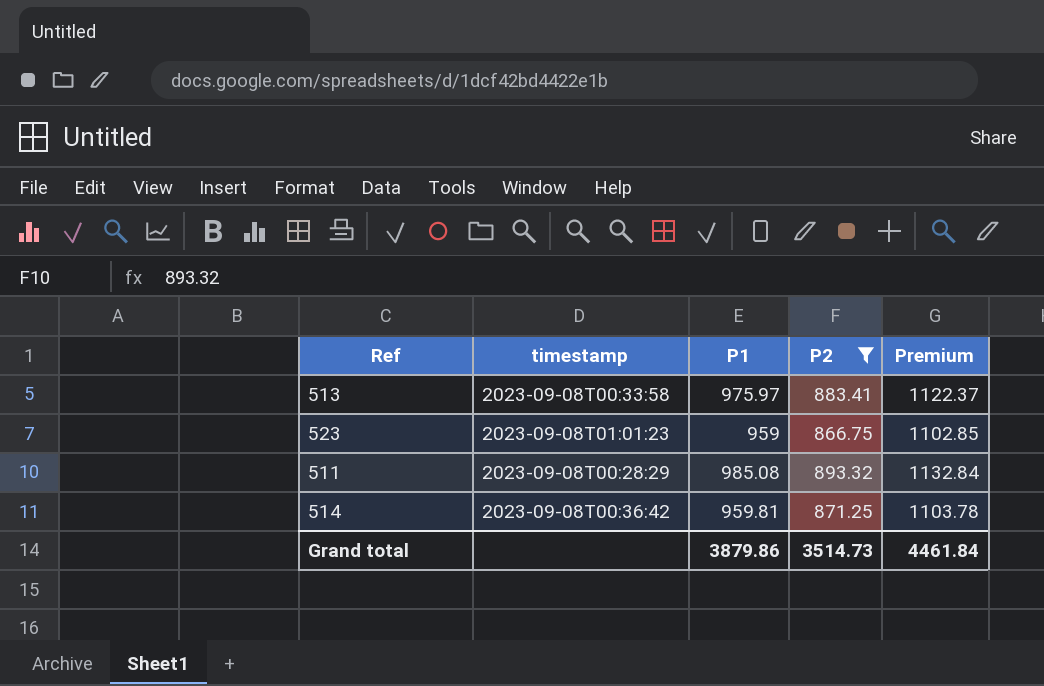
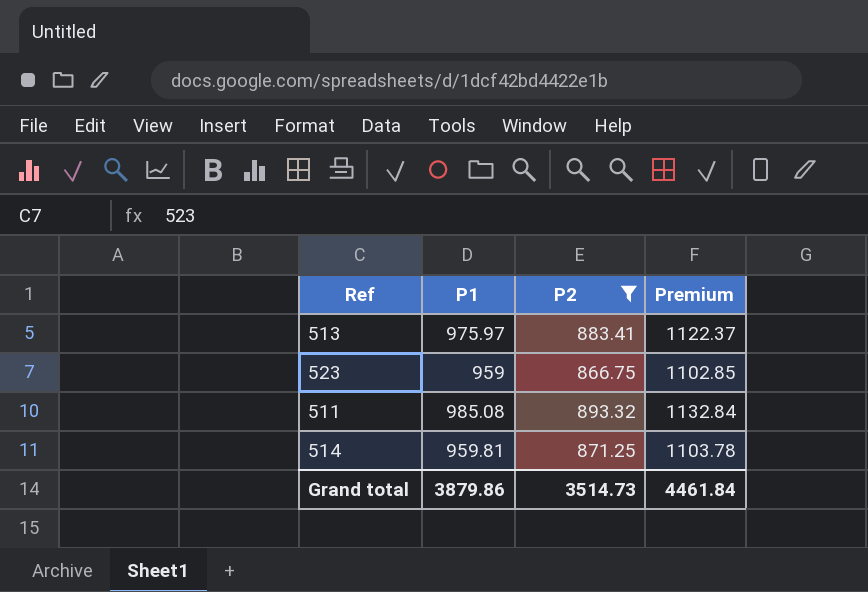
column timestamp | position: 2 -> none

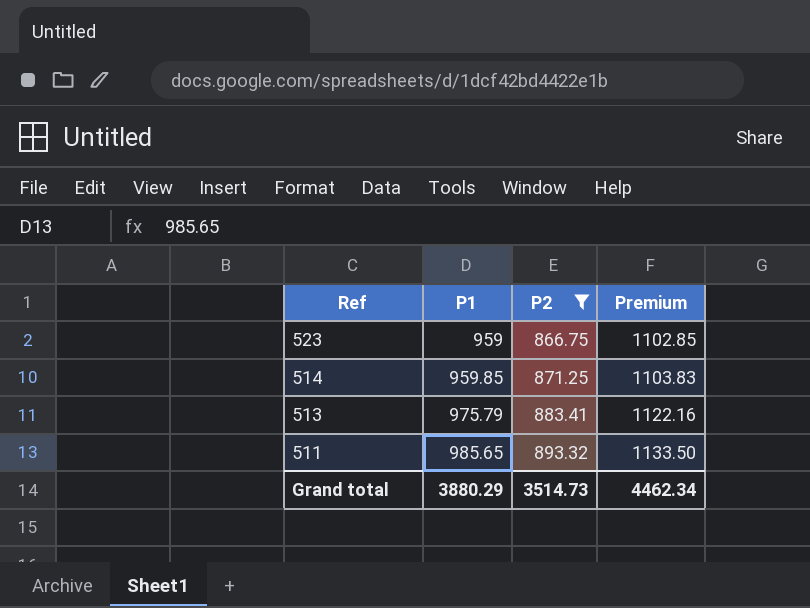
row order: none -> Ref descending
514 | P1: 959.81 -> 959.85
514 | Premium: 1103.78 -> 1103.83
513 | P1: 975.97 -> 975.79
513 | Premium: 1122.37 -> 1122.16
511 | P1: 985.08 -> 985.65
511 | Premium: 1132.84 -> 1133.50
Grand total | P1: 3879.86 -> 3880.29
Grand total | Premium: 4461.84 -> 4462.34

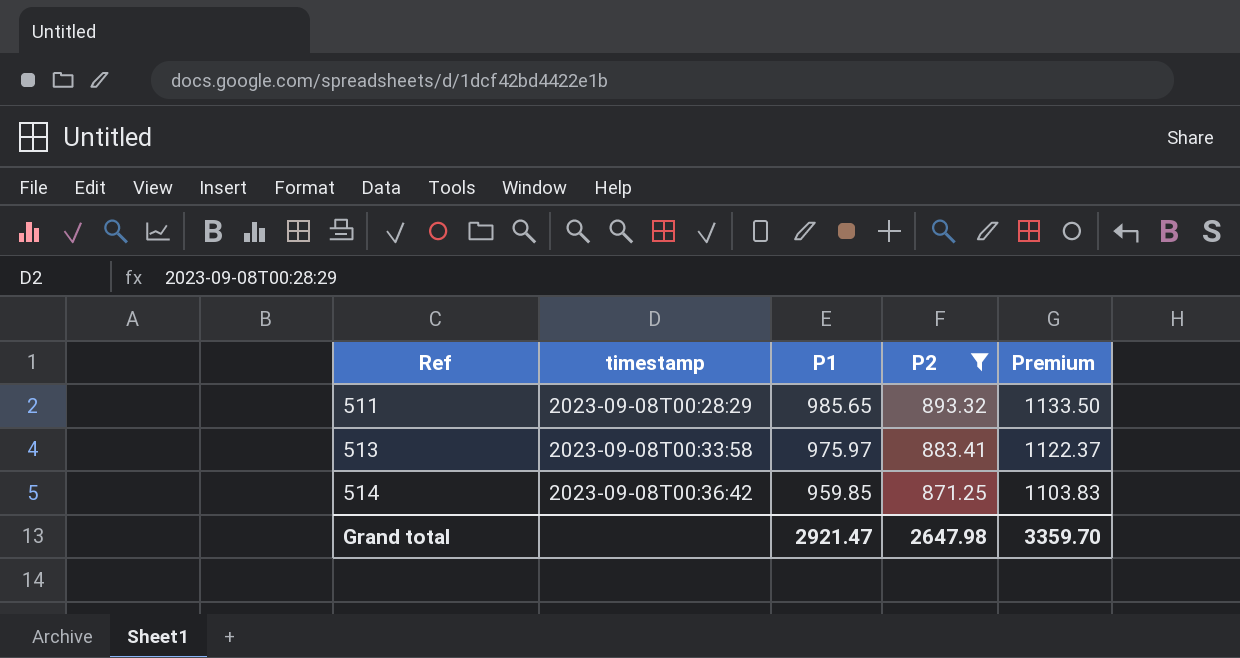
row order: Ref descending -> Ref ascending
column timestamp | position: none -> 2
row 523: 959 | 866.75 | 1102.85 -> none
513 | P1: 975.79 -> 975.97
513 | Premium: 1122.16 -> 1122.37
Grand total | P1: 3880.29 -> 2921.47
Grand total | P2: 3514.73 -> 2647.98
Grand total | Premium: 4462.34 -> 3359.70

